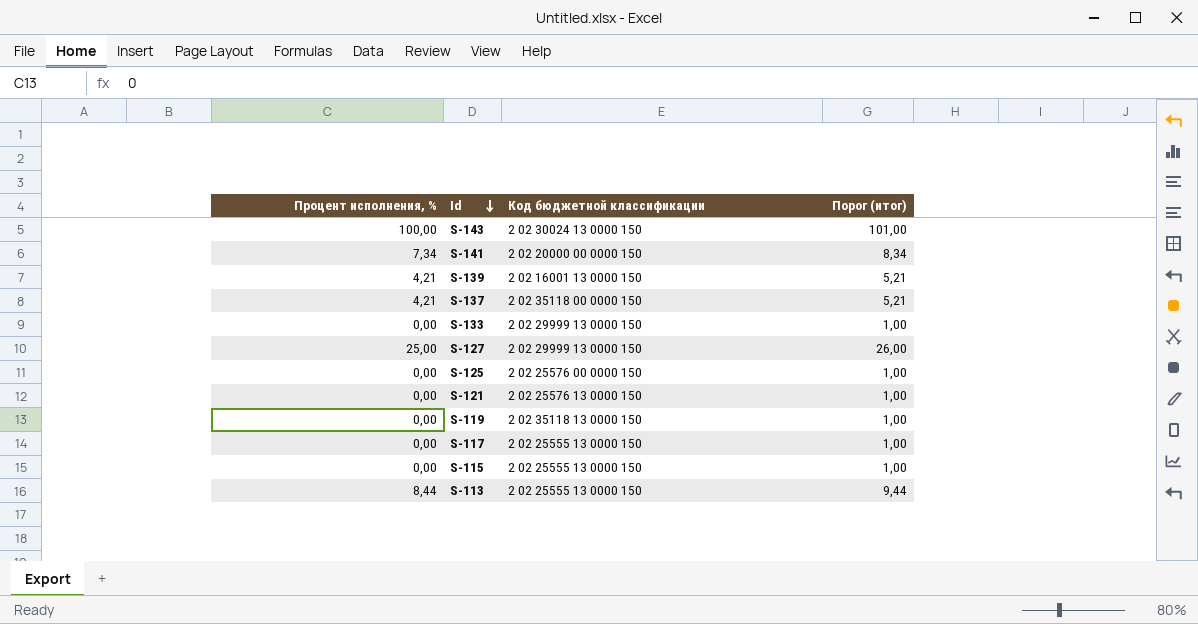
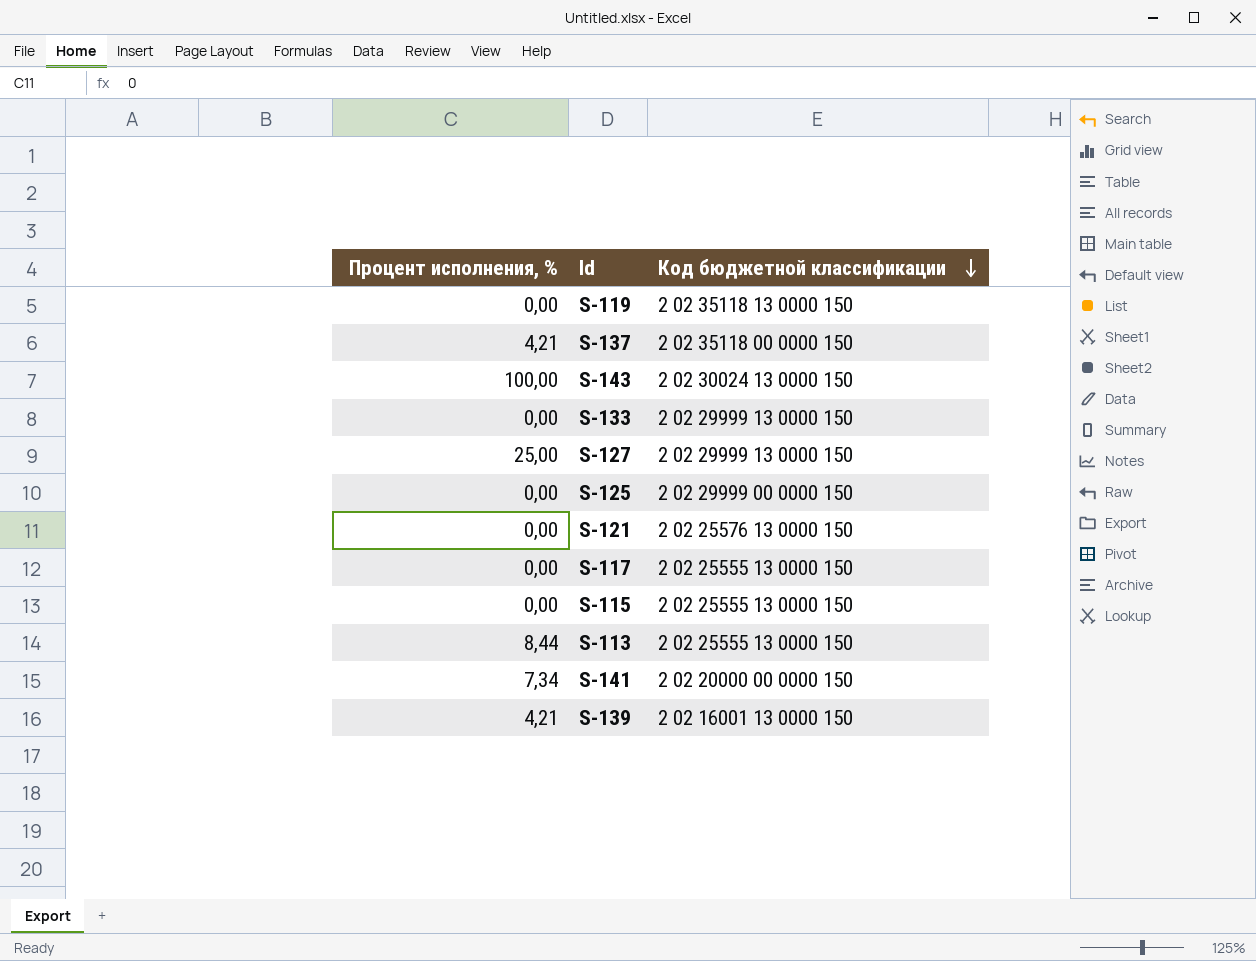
row order: Id descending -> Код бюджетной классификации descending
column Порог (итог) | formula: [Процент исполнения, %] + 1 -> none
S-125 | Код бюджетной классификации: 2 02 25576 00 0000 150 -> 2 02 29999 00 0000 150

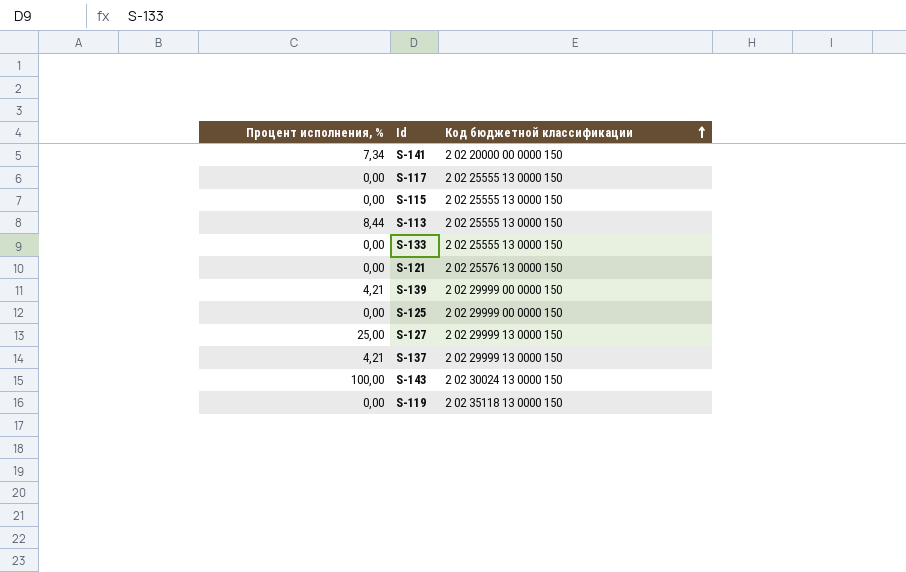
row order: Код бюджетной классификации descending -> Код бюджетной классификации ascending
S-133 | Код бюджетной классификации: 2 02 29999 13 0000 150 -> 2 02 25555 13 0000 150
S-139 | Код бюджетной классификации: 2 02 16001 13 0000 150 -> 2 02 29999 00 0000 150
S-137 | Код бюджетной классификации: 2 02 35118 00 0000 150 -> 2 02 29999 13 0000 150

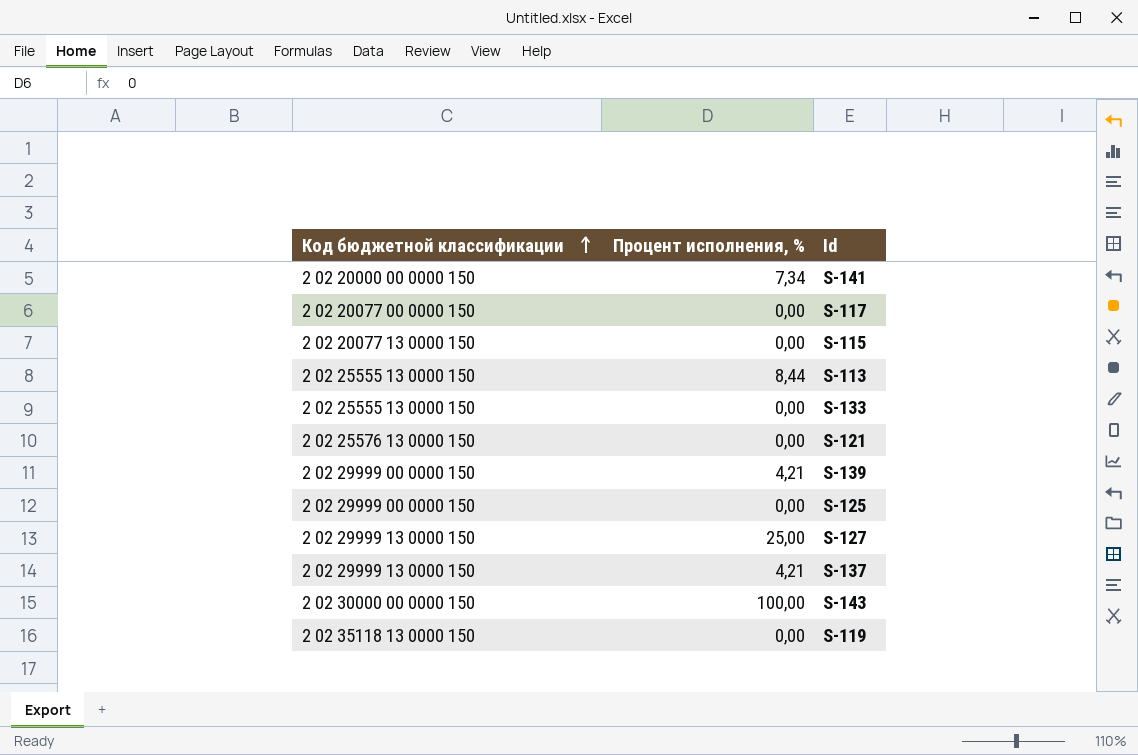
column Код бюджетной классификации | position: 3 -> 1
S-117 | Код бюджетной классификации: 2 02 25555 13 0000 150 -> 2 02 20077 00 0000 150
S-115 | Код бюджетной классификации: 2 02 25555 13 0000 150 -> 2 02 20077 13 0000 150
S-143 | Код бюджетной классификации: 2 02 30024 13 0000 150 -> 2 02 30000 00 0000 150

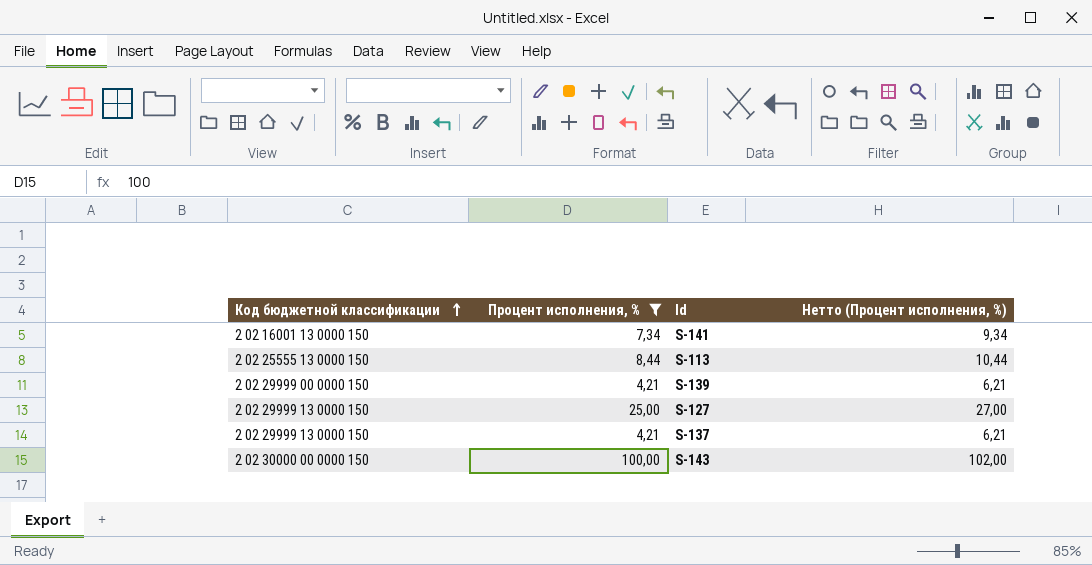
filter: none -> Процент исполнения, % != 0,00
column Нетто (Процент исполнения, %) | formula: none -> [Процент исполнения, %] + 2
S-141 | Код бюджетной классификации: 2 02 20000 00 0000 150 -> 2 02 16001 13 0000 150

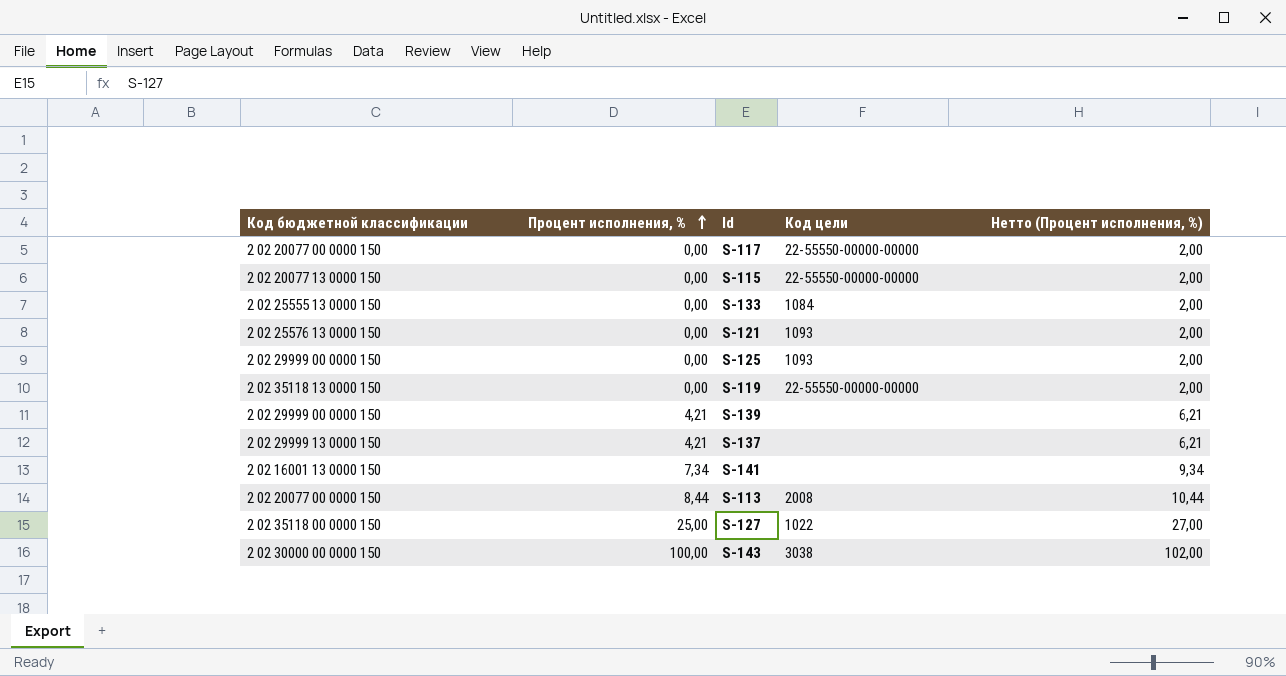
filter: Процент исполнения, % != 0,00 -> none
row order: Код бюджетной классификации ascending -> Процент исполнения, % ascending
column Код цели | position: none -> 4
S-113 | Код бюджетной классификации: 2 02 25555 13 0000 150 -> 2 02 20077 00 0000 150
S-127 | Код бюджетной классификации: 2 02 29999 13 0000 150 -> 2 02 35118 00 0000 150

